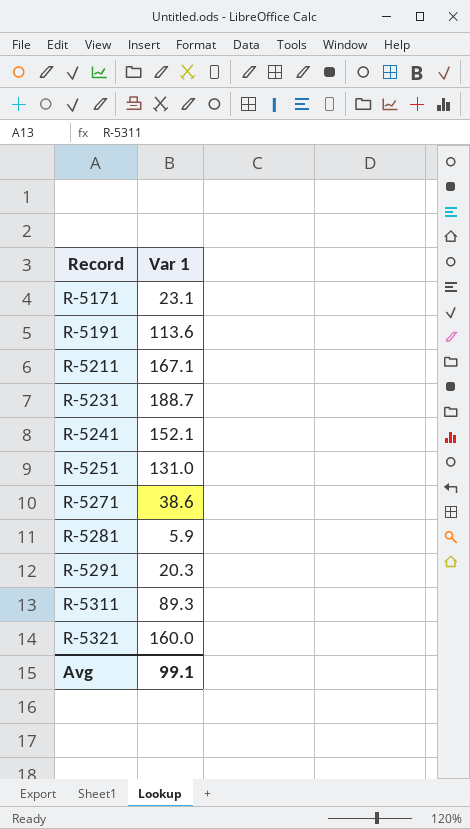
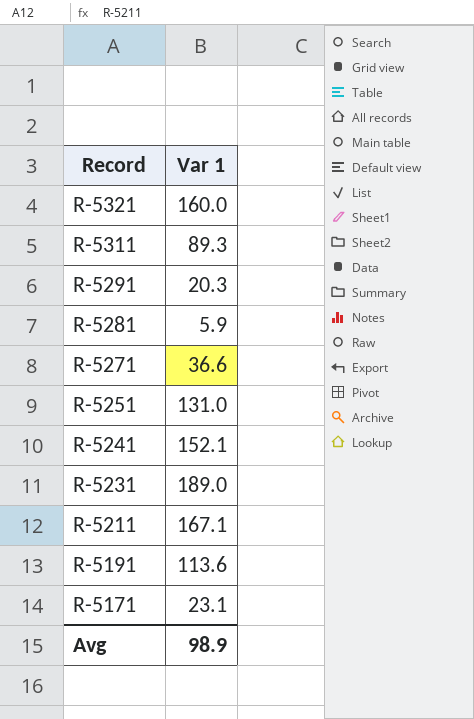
row order: Record ascending -> Record descending
R-5271 | Var 1: 38.6 -> 36.6
R-5231 | Var 1: 188.7 -> 189.0
Avg | Var 1: 99.1 -> 98.9

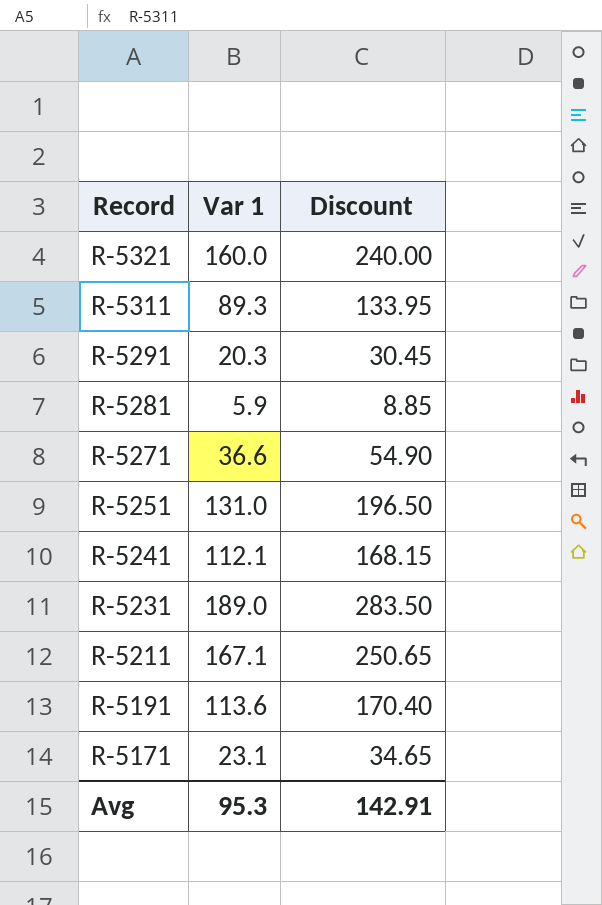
column Discount | formula: none -> [Var 1] * 1.5
R-5241 | Var 1: 152.1 -> 112.1
Avg | Var 1: 98.9 -> 95.3

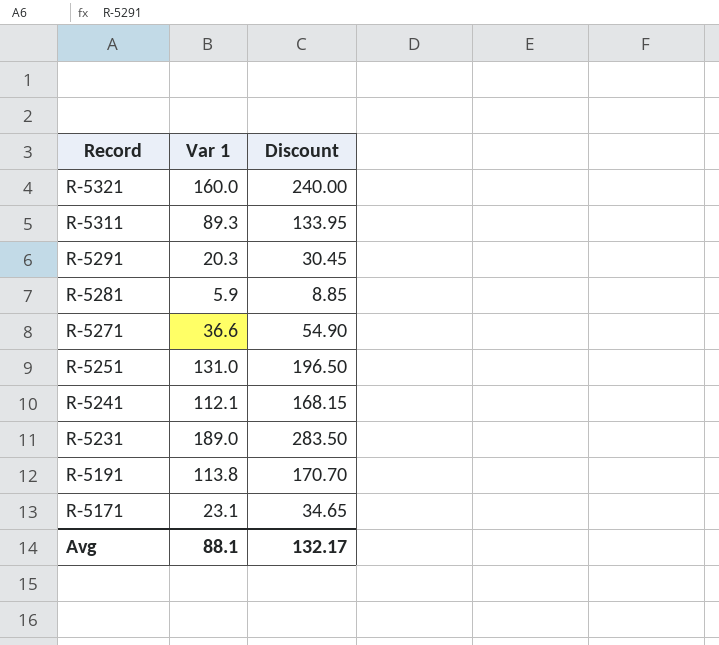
row R-5211: 167.1 | 250.65 -> none
R-5191 | Var 1: 113.6 -> 113.8
R-5191 | Discount: 170.40 -> 170.70
Avg | Var 1: 95.3 -> 88.1
Avg | Discount: 142.91 -> 132.17

